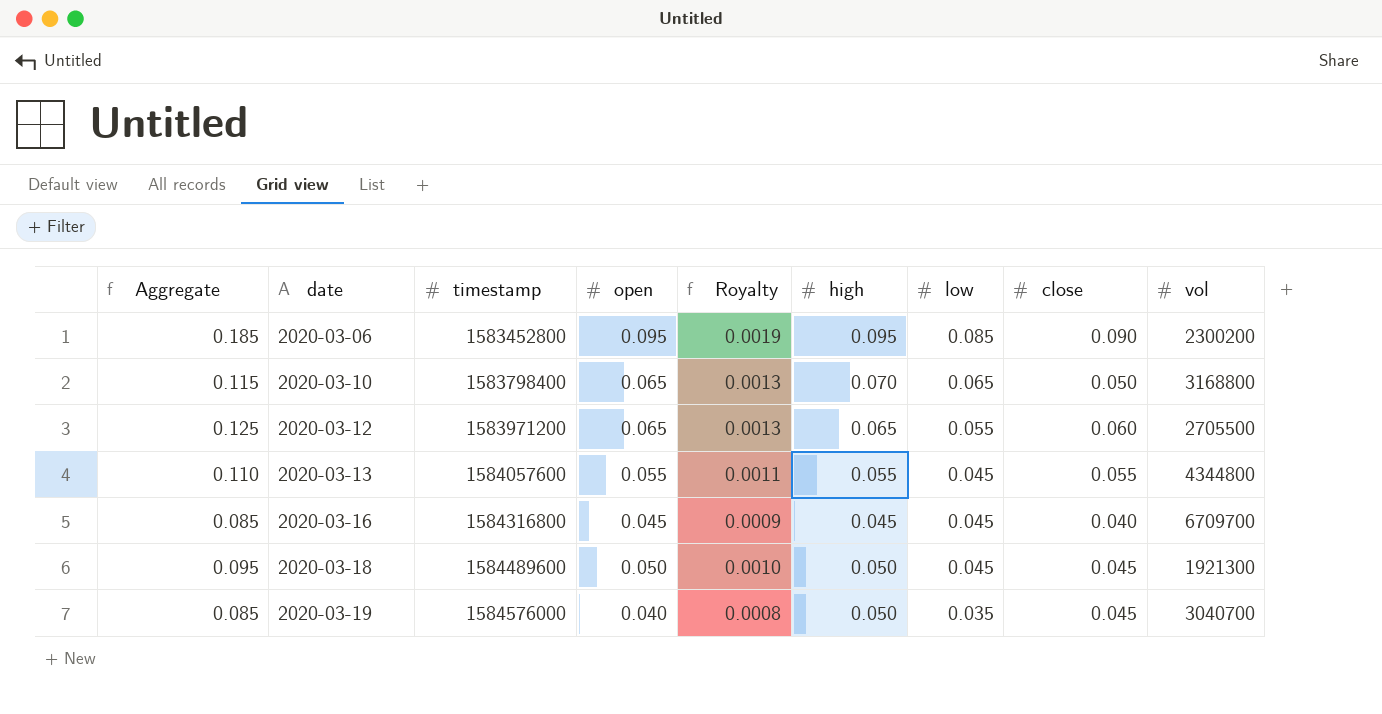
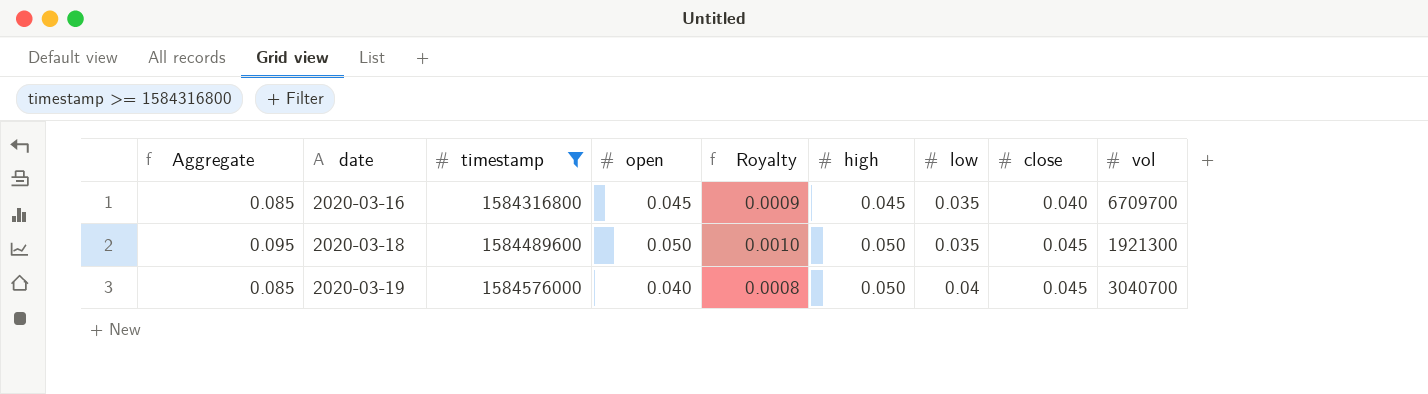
filter: none -> timestamp >= 1584316800
2020-03-16 | low: 0.045 -> 0.035
2020-03-18 | low: 0.045 -> 0.035
2020-03-19 | low: 0.035 -> 0.04

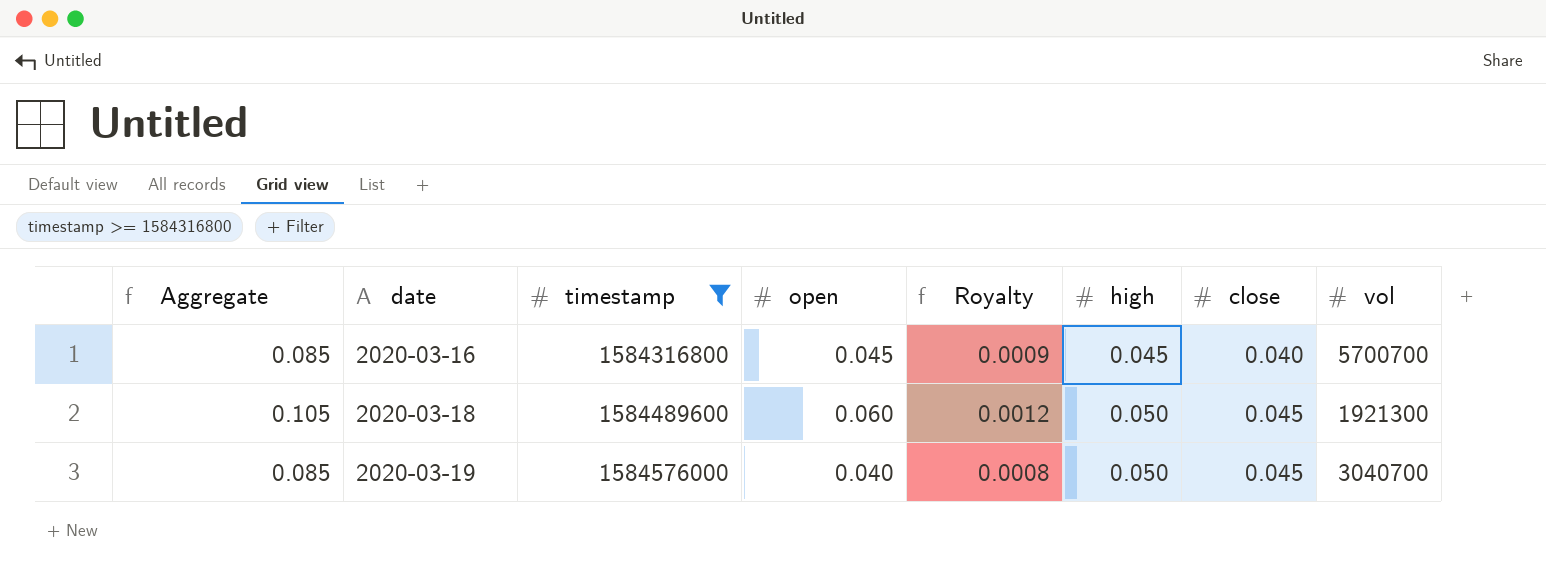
column low | position: 7 -> none
2020-03-16 | vol: 6709700 -> 5700700
2020-03-18 | Aggregate: 0.095 -> 0.105
2020-03-18 | open: 0.050 -> 0.060
2020-03-18 | Royalty: 0.0010 -> 0.0012

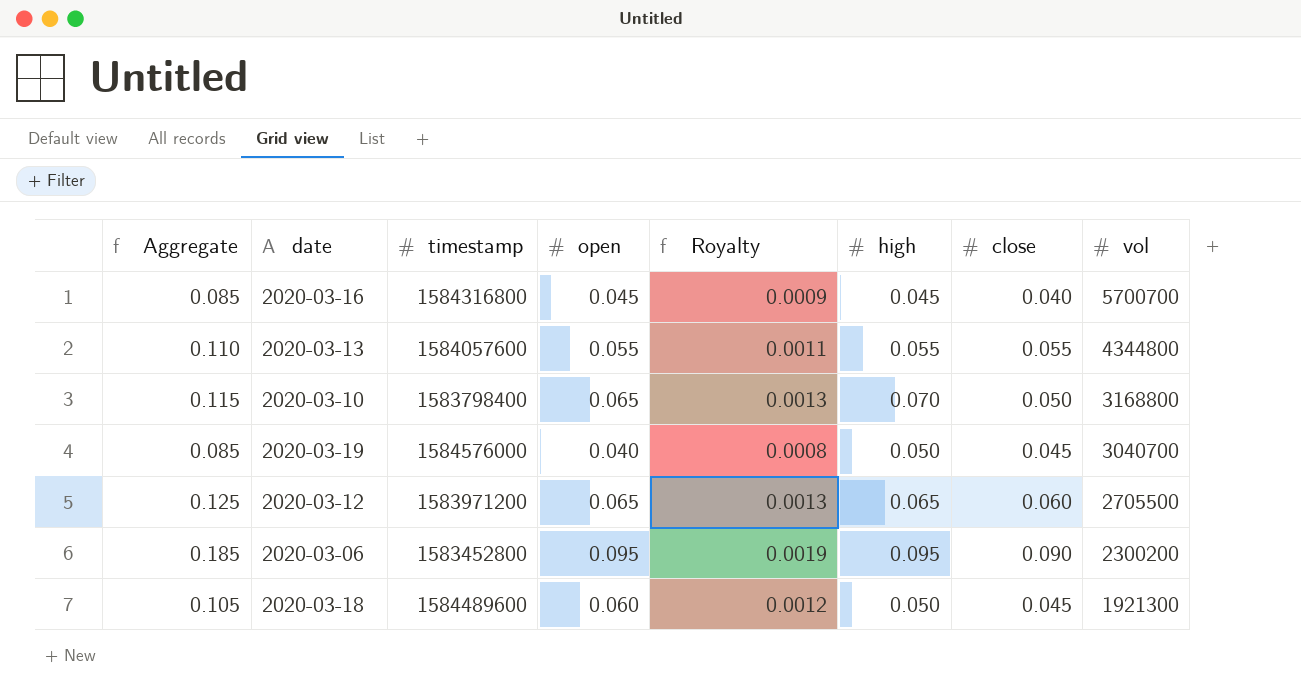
filter: timestamp >= 1584316800 -> none
row order: date ascending -> vol descending

